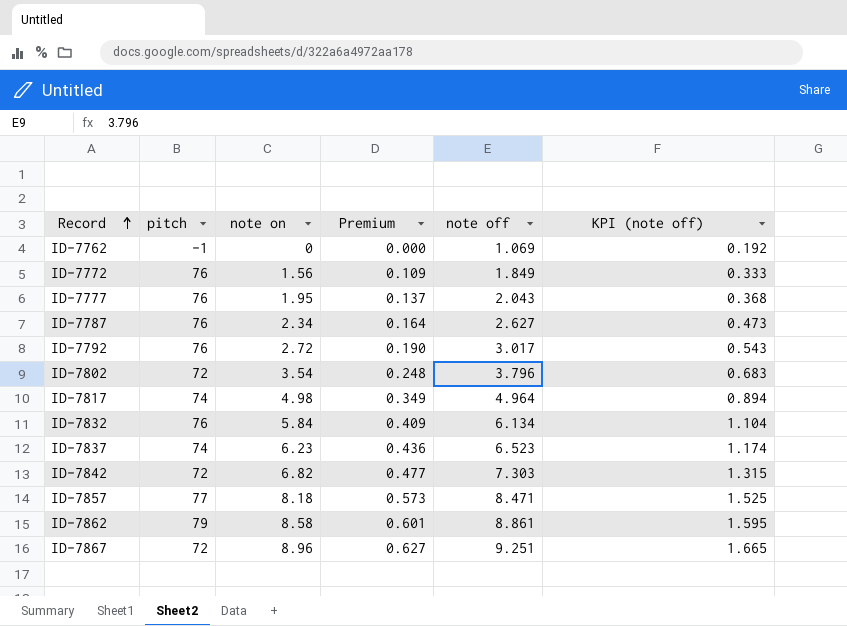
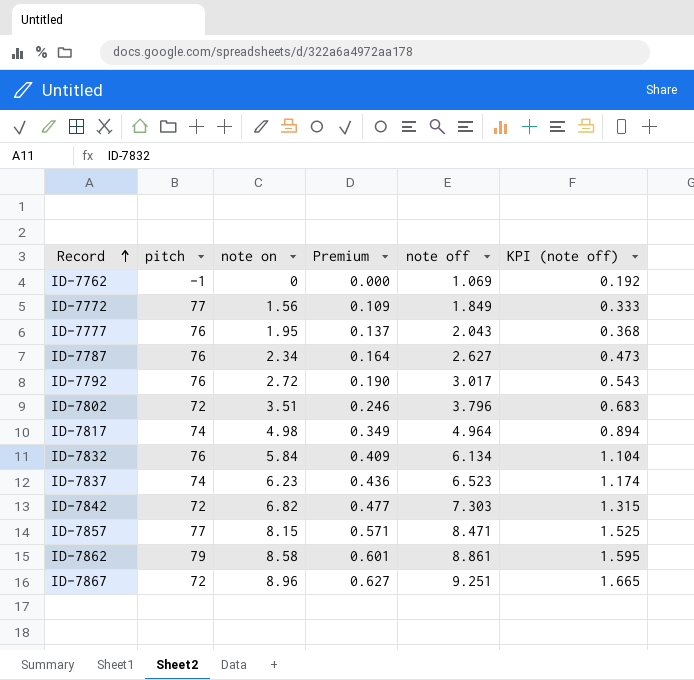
ID-7772 | pitch: 76 -> 77
ID-7802 | note on: 3.54 -> 3.51
ID-7802 | Premium: 0.248 -> 0.246
ID-7857 | note on: 8.18 -> 8.15
ID-7857 | Premium: 0.573 -> 0.571

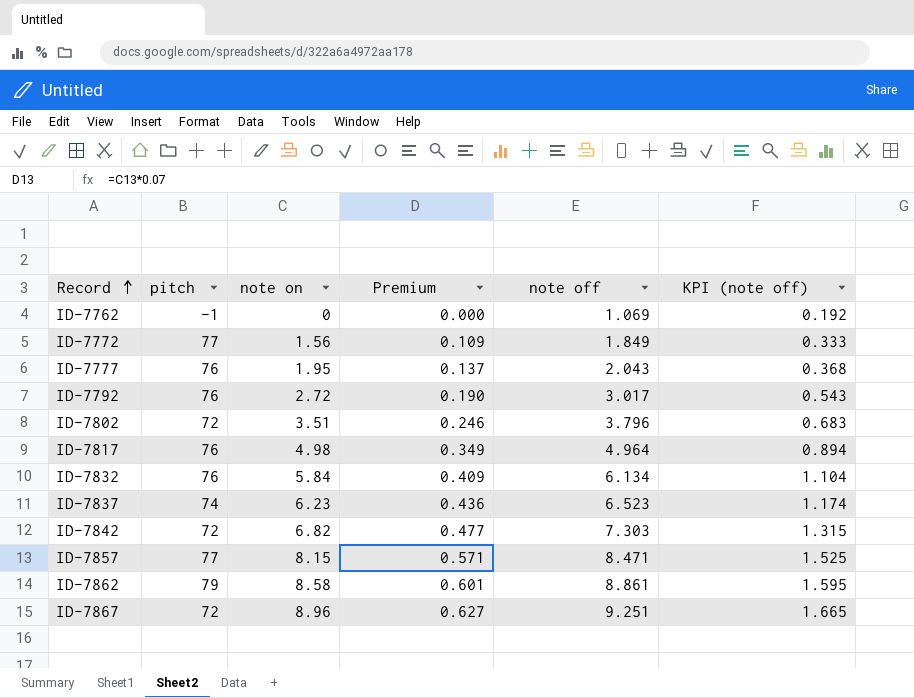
row ID-7787: 76 | 2.34 | 0.164 | 2.627 | 0.473 -> none
ID-7817 | pitch: 74 -> 76

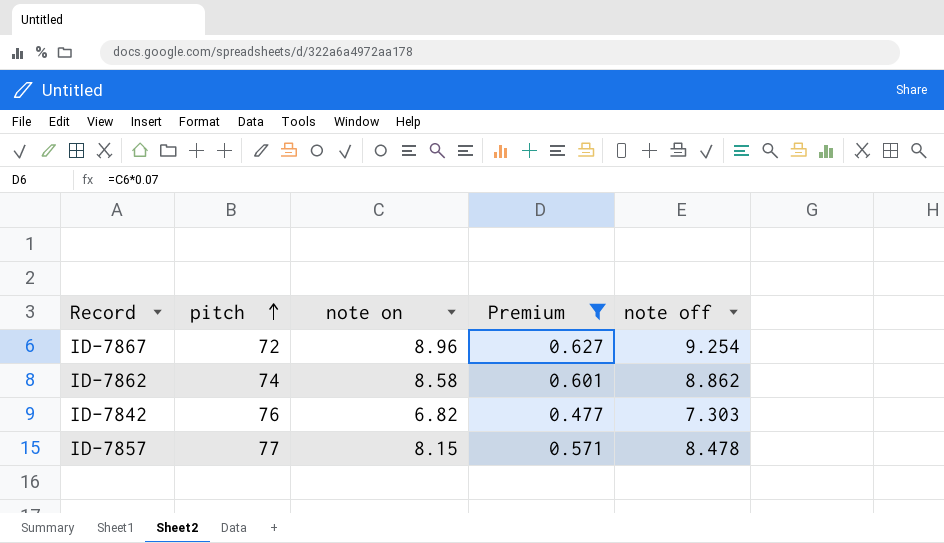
filter: none -> Premium >= 0.477
row order: Record ascending -> pitch ascending
column KPI (note off) | formula: [note off] * 0.18 -> none
ID-7867 | note off: 9.251 -> 9.254
ID-7862 | pitch: 79 -> 74
ID-7862 | note off: 8.861 -> 8.862
ID-7842 | pitch: 72 -> 76
ID-7857 | note off: 8.471 -> 8.478

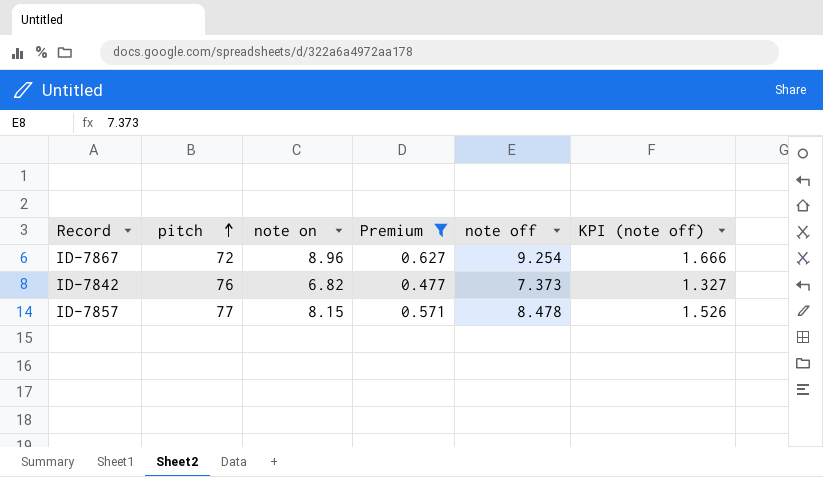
column KPI (note off) | formula: none -> [note off] * 0.18
row ID-7862: 74 | 8.58 | 0.601 | 8.862 -> none
ID-7842 | note off: 7.303 -> 7.373

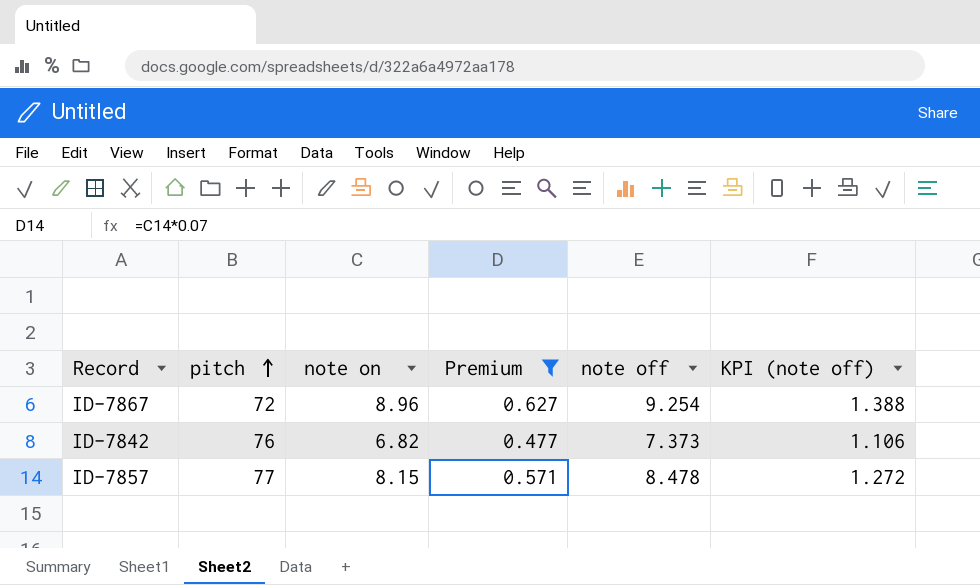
column KPI (note off) | formula: [note off] * 0.18 -> [note off] * 0.15

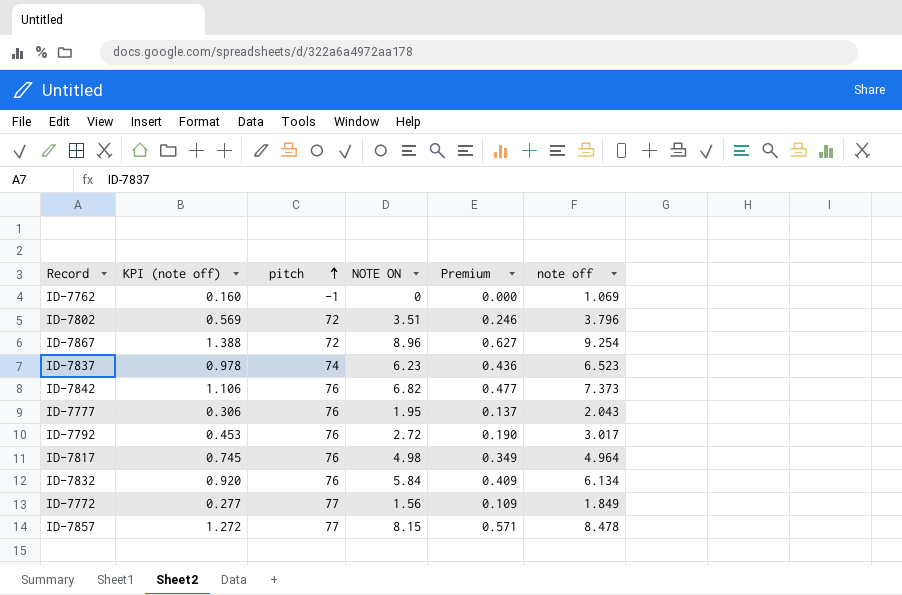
filter: Premium >= 0.477 -> none
column KPI (note off) | position: 6 -> 2
column name: note on -> NOTE ON

